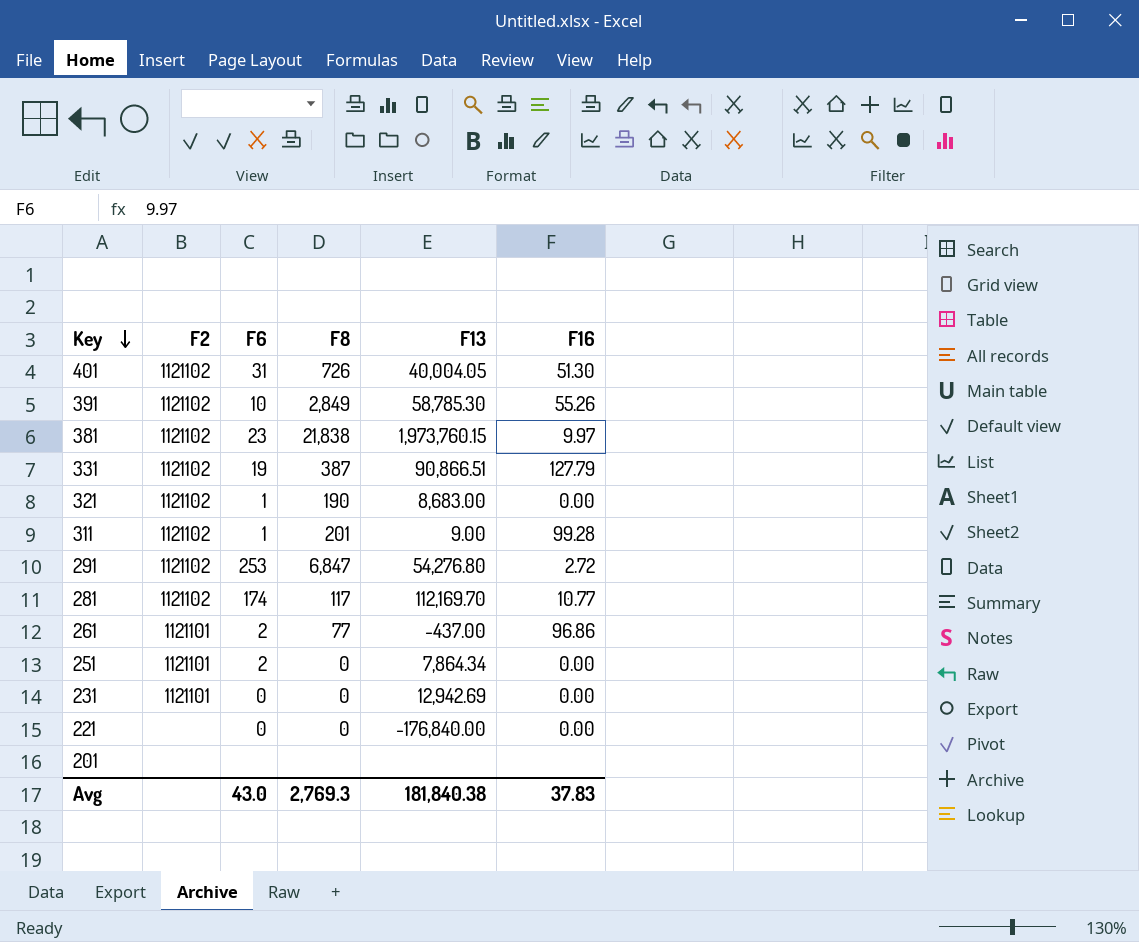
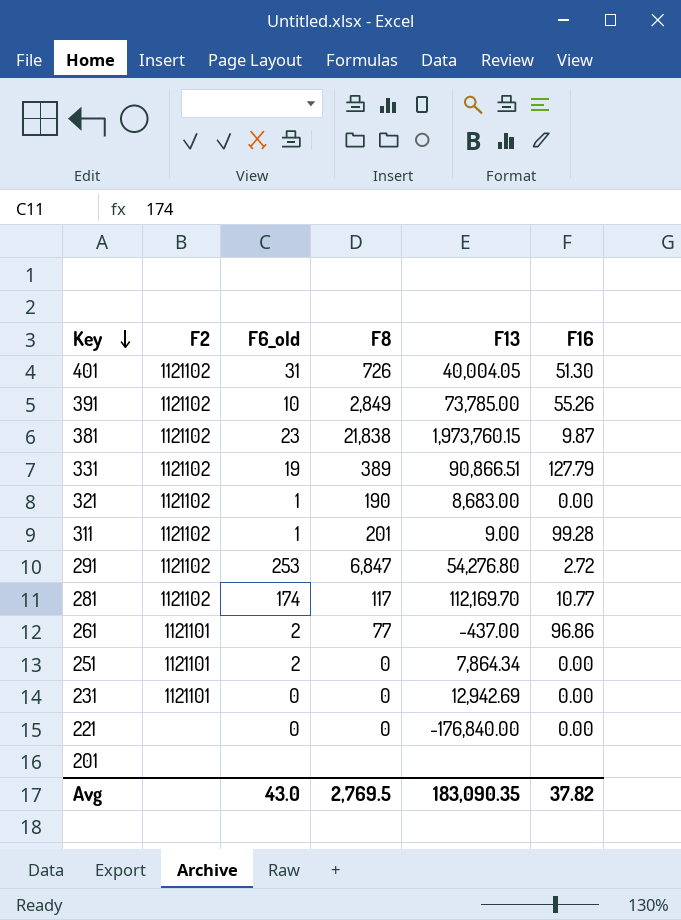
column name: F6 -> F6_old
391 | F13: 58,785.30 -> 73,785.00
381 | F16: 9.97 -> 9.87
331 | F8: 387 -> 389
Avg | F8: 2,769.3 -> 2,769.5
Avg | F13: 181,840.38 -> 183,090.35
Avg | F16: 37.83 -> 37.82

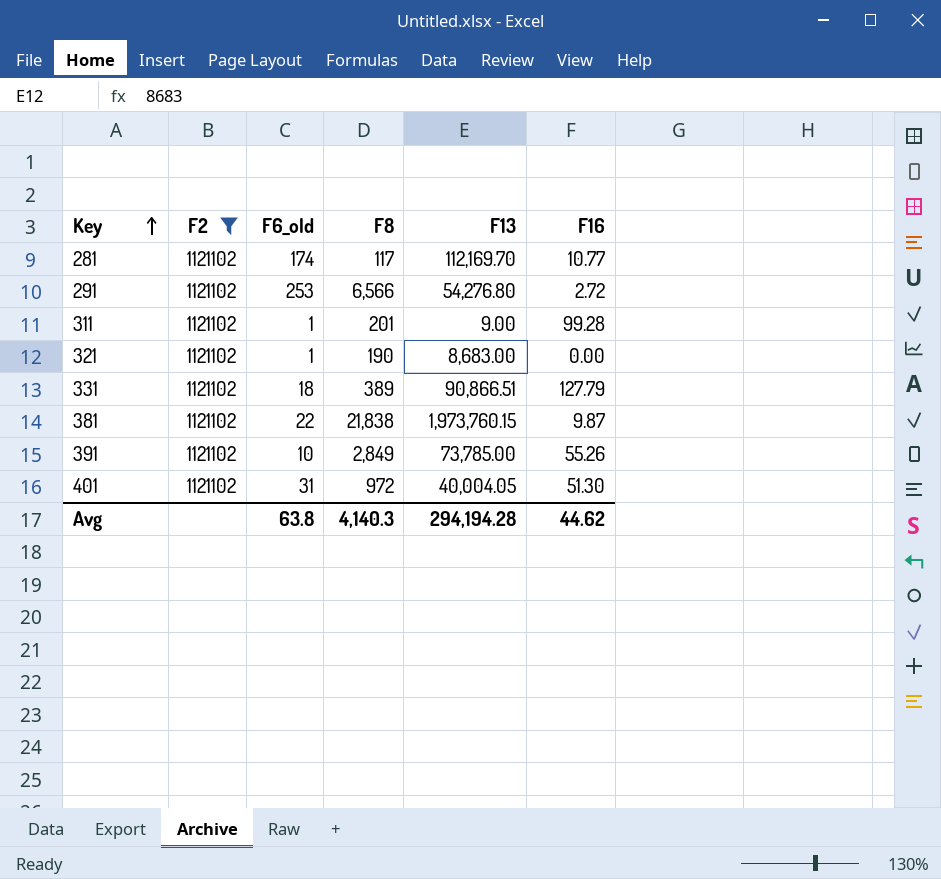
filter: none -> F2 = 1121102
row order: Key descending -> Key ascending
291 | F8: 6,847 -> 6,566
331 | F6_old: 19 -> 18
381 | F6_old: 23 -> 22
401 | F8: 726 -> 972
Avg | F6_old: 43.0 -> 63.8
Avg | F8: 2,769.5 -> 4,140.3
Avg | F13: 183,090.35 -> 294,194.28
Avg | F16: 37.82 -> 44.62

